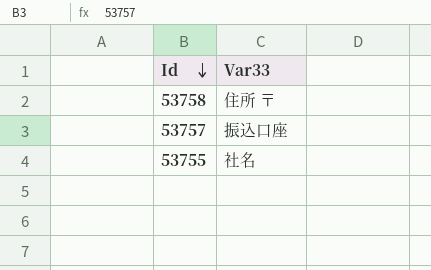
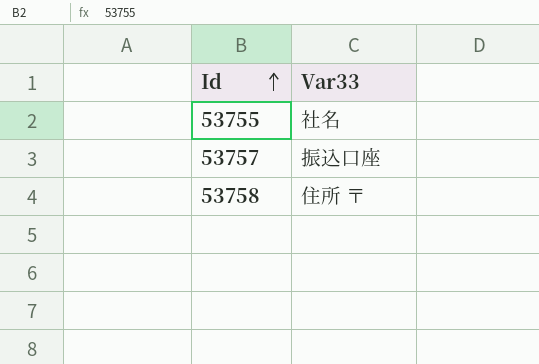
row order: Id descending -> Id ascending

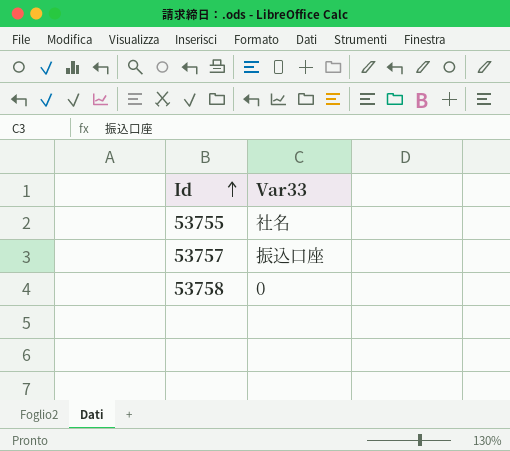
53758 | Var33: 住所 〒 -> 0

